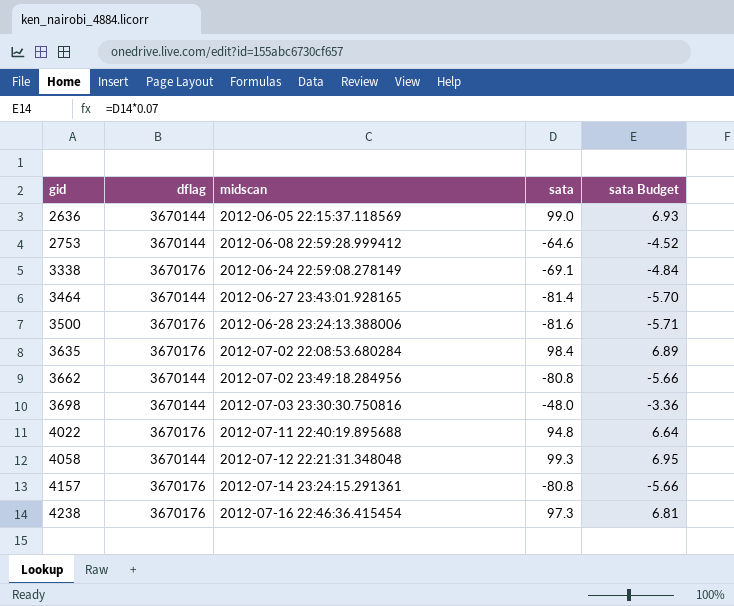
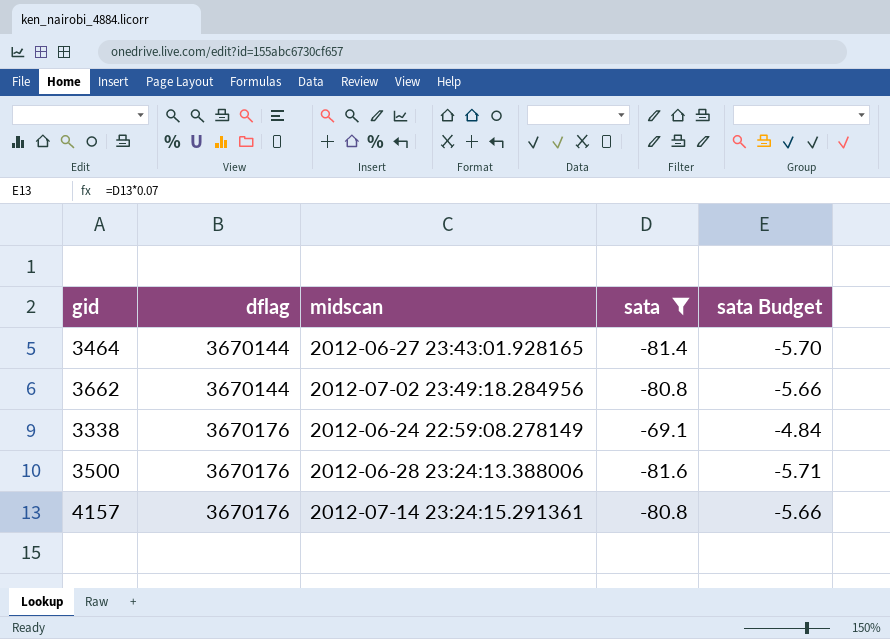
filter: none -> sata <= -69.1
row order: gid ascending -> dflag ascending

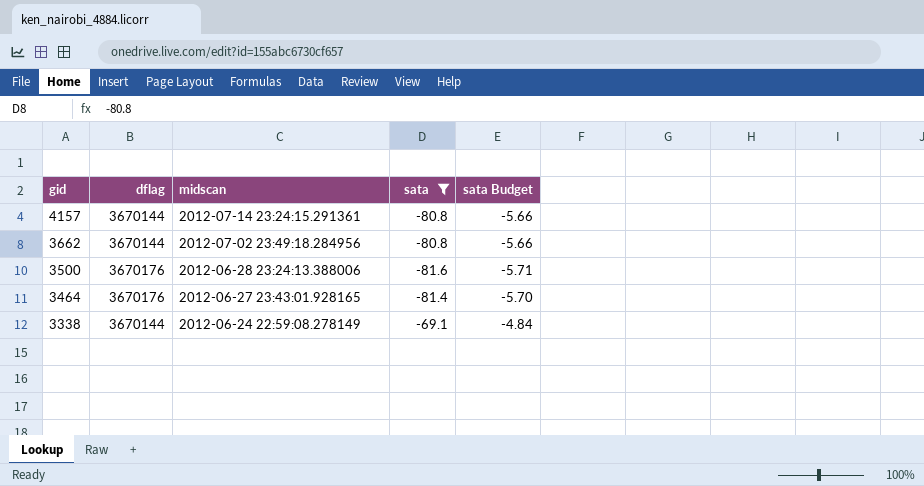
row order: dflag ascending -> gid descending
4157 | dflag: 3670176 -> 3670144
3464 | dflag: 3670144 -> 3670176
3338 | dflag: 3670176 -> 3670144

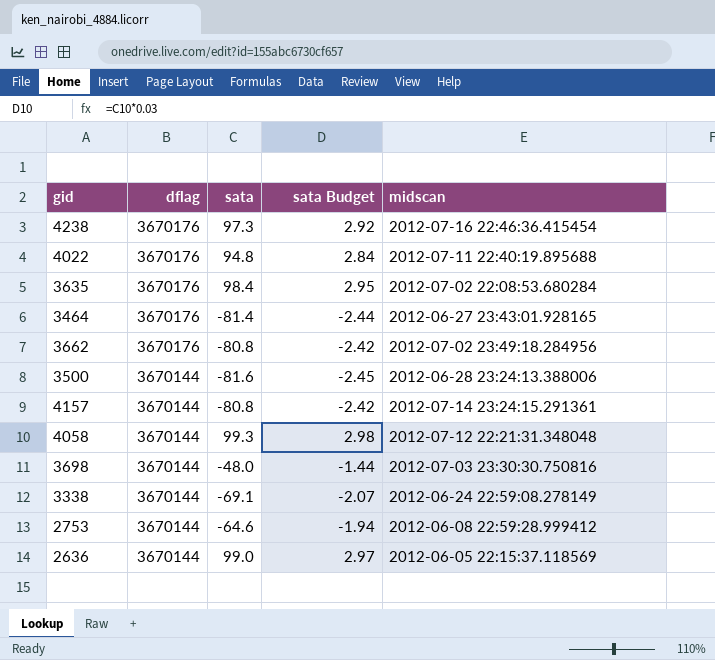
filter: sata <= -69.1 -> none
row order: gid descending -> dflag descending
column sata Budget | formula: [sata] * 0.07 -> [sata] * 0.03
column midscan | position: 3 -> 5
3662 | dflag: 3670144 -> 3670176
3500 | dflag: 3670176 -> 3670144

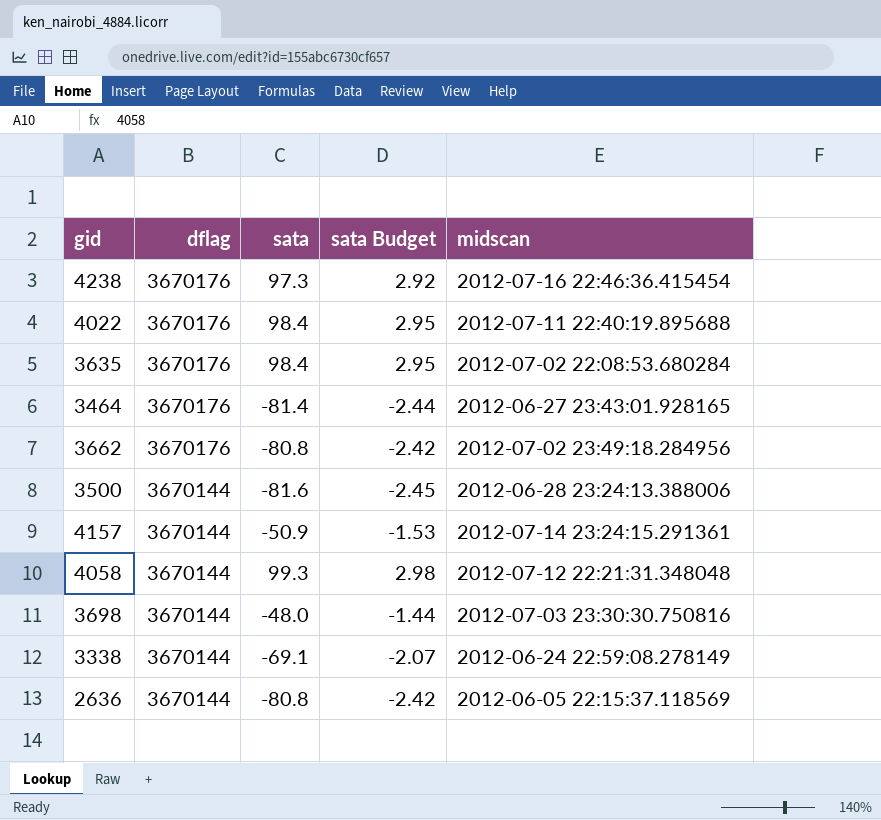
row 2753: 3670144 | -64.6 | -1.94 | 2012-06-08 22:59:28.999412 -> none
4022 | sata: 94.8 -> 98.4
4022 | sata Budget: 2.84 -> 2.95
4157 | sata: -80.8 -> -50.9
4157 | sata Budget: -2.42 -> -1.53
2636 | sata: 99.0 -> -80.8
2636 | sata Budget: 2.97 -> -2.42

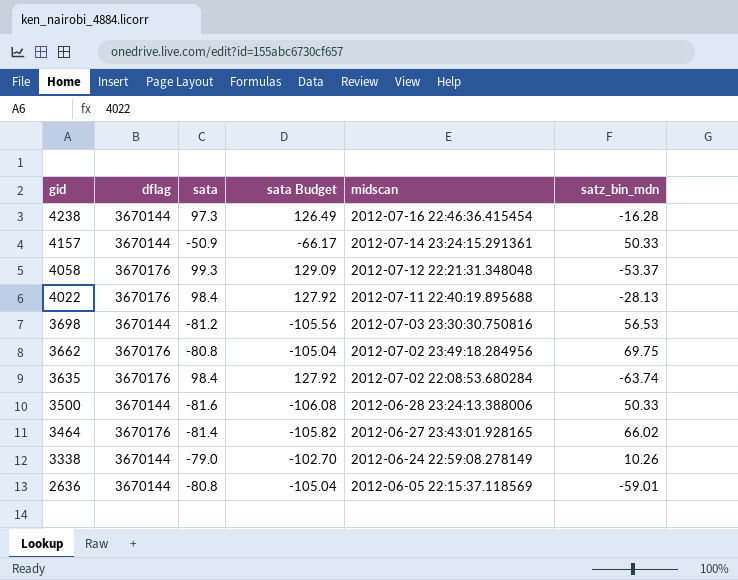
row order: dflag descending -> gid descending
column sata Budget | formula: [sata] * 0.03 -> [sata] * 1.3
column satz_bin_mdn | position: none -> 6
4238 | dflag: 3670176 -> 3670144
4058 | dflag: 3670144 -> 3670176
3698 | sata: -48.0 -> -81.2
3338 | sata: -69.1 -> -79.0

